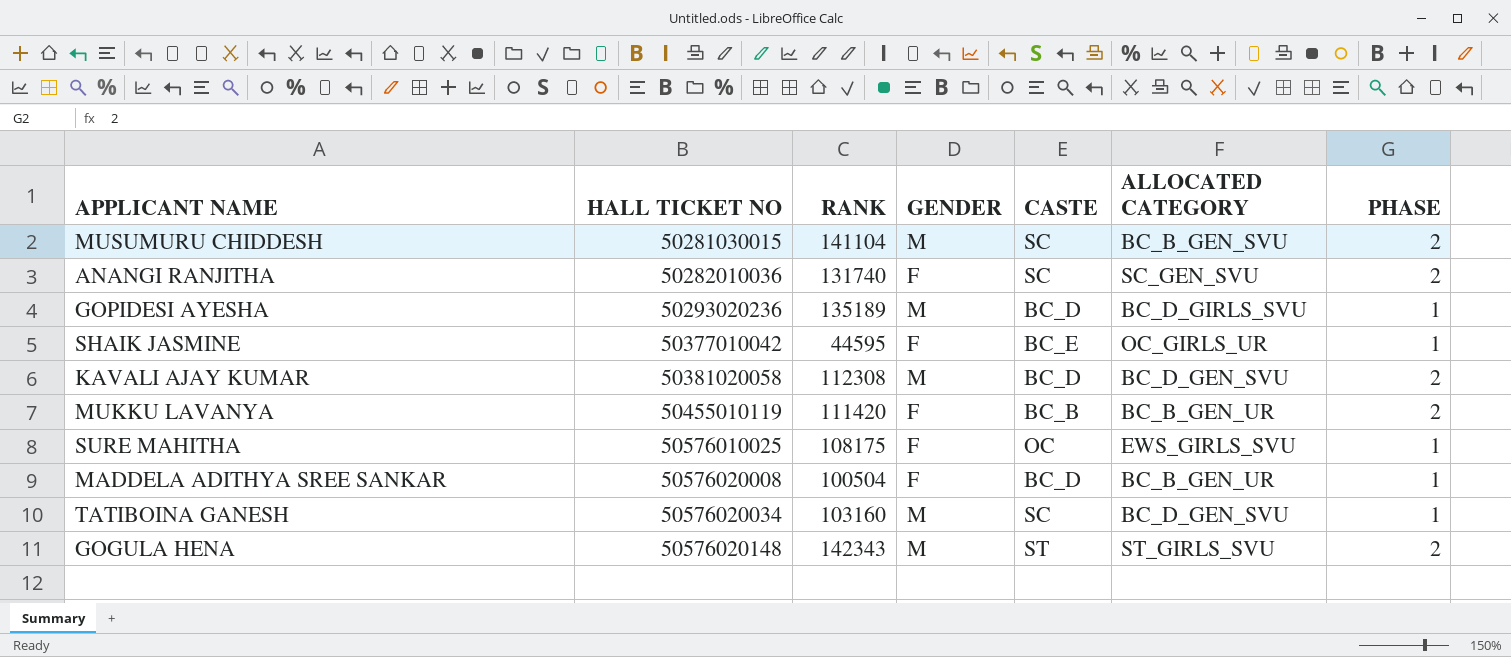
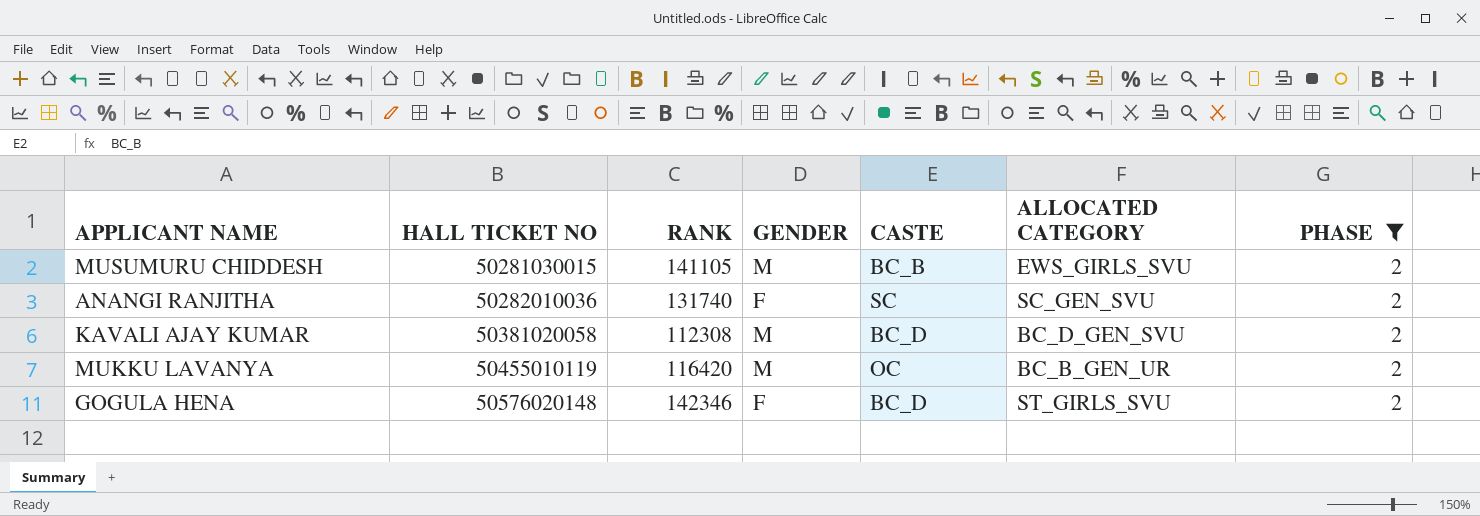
filter: none -> PHASE = 2
MUSUMURU CHIDDESH | RANK: 141104 -> 141105
MUSUMURU CHIDDESH | CASTE: SC -> BC_B
MUSUMURU CHIDDESH | ALLOCATED CATEGORY: BC_B_GEN_SVU -> EWS_GIRLS_SVU
MUKKU LAVANYA | RANK: 111420 -> 116420
MUKKU LAVANYA | GENDER: F -> M
MUKKU LAVANYA | CASTE: BC_B -> OC
GOGULA HENA | RANK: 142343 -> 142346
GOGULA HENA | GENDER: M -> F
GOGULA HENA | CASTE: ST -> BC_D

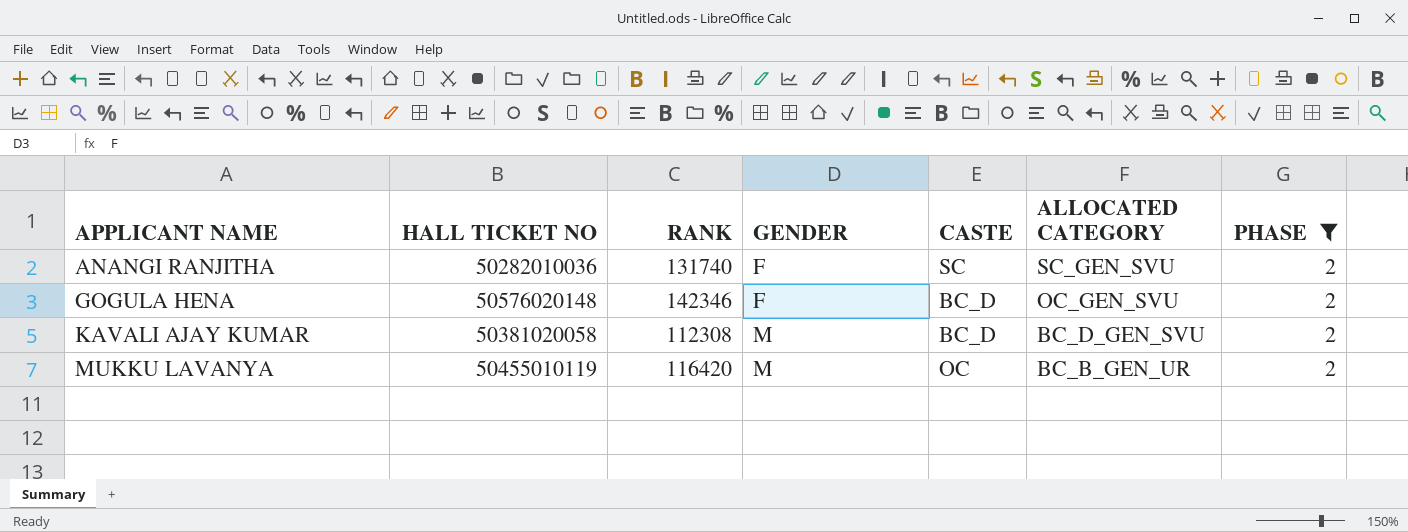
row order: HALL TICKET NO ascending -> APPLICANT NAME ascending
row MUSUMURU CHIDDESH: 50281030015 | 141105 | M | BC_B | EWS_GIRLS_SVU | 2 -> none
GOGULA HENA | ALLOCATED CATEGORY: ST_GIRLS_SVU -> OC_GEN_SVU

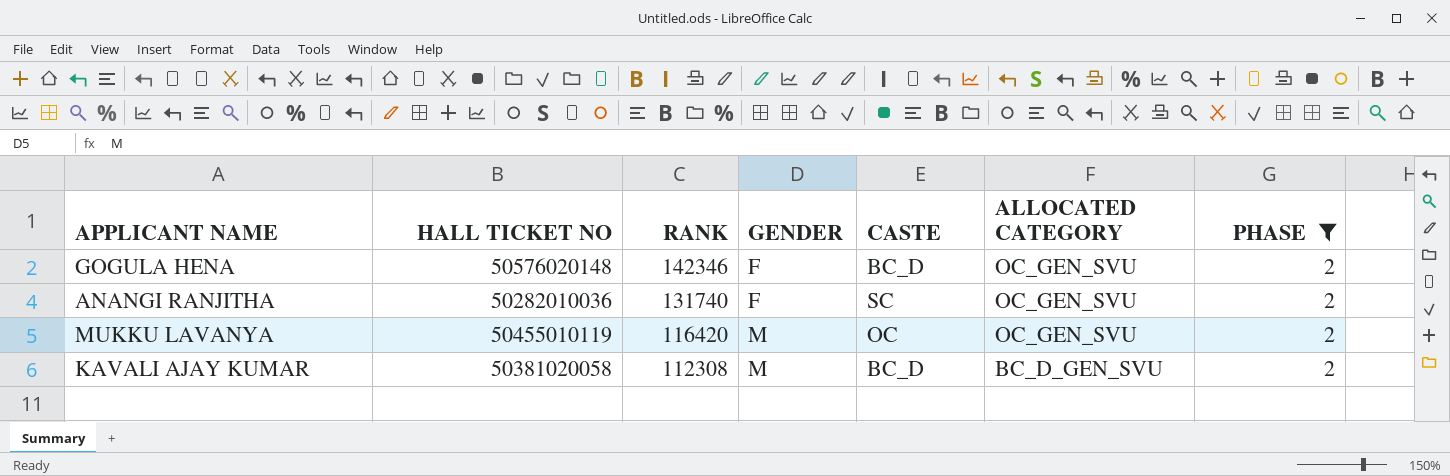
row order: APPLICANT NAME ascending -> RANK descending
ANANGI RANJITHA | ALLOCATED CATEGORY: SC_GEN_SVU -> OC_GEN_SVU
MUKKU LAVANYA | ALLOCATED CATEGORY: BC_B_GEN_UR -> OC_GEN_SVU

